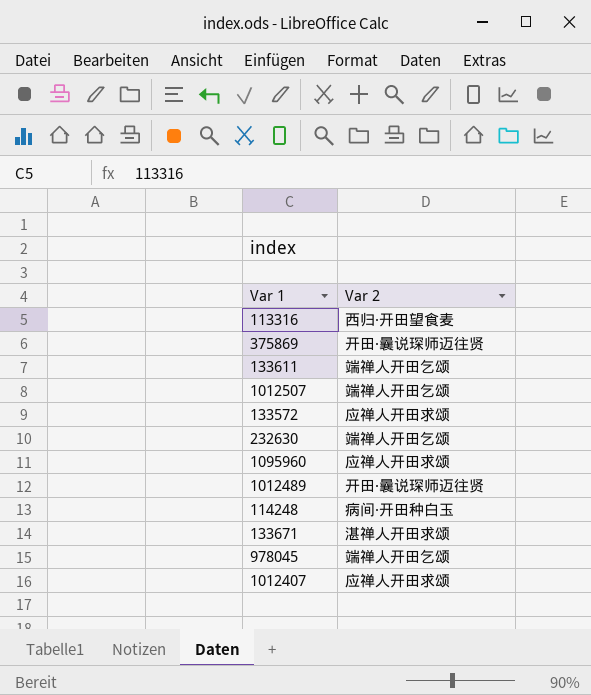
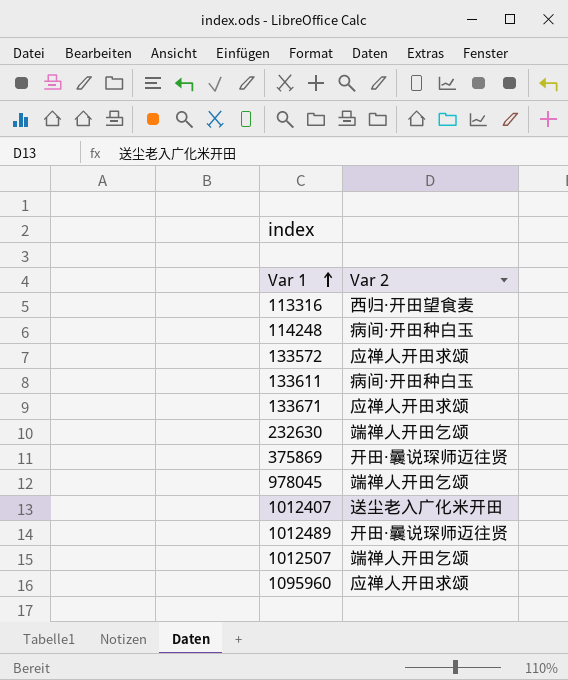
row order: none -> Var 1 ascending
133611 | Var 2: 端禅人开田乞颂 -> 病间·开田种白玉
133671 | Var 2: 湛禅人开田求颂 -> 应禅人开田求颂
1012407 | Var 2: 应禅人开田求颂 -> 送尘老入广化米开田

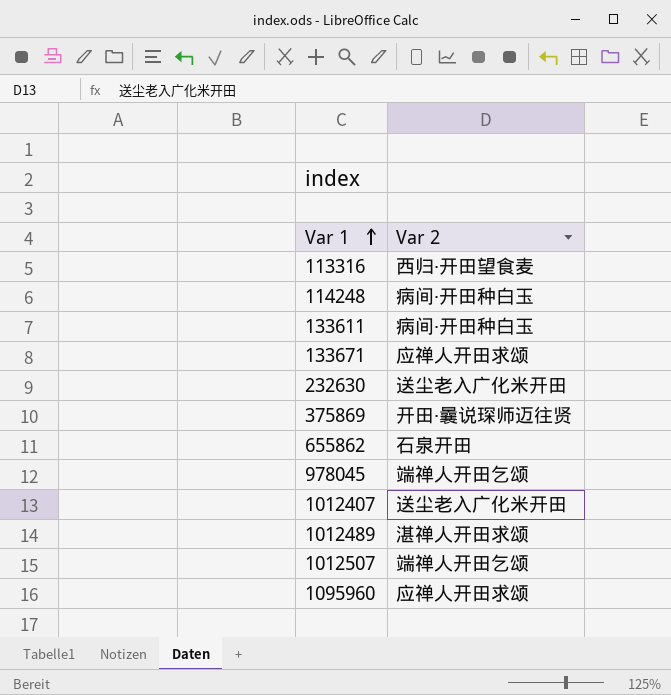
row 133572: 应禅人开田求颂 -> none
232630 | Var 2: 端禅人开田乞颂 -> 送尘老入广化米开田
row 655862: none -> 石泉开田
1012489 | Var 2: 开田·曩说琛师迈往贤 -> 湛禅人开田求颂

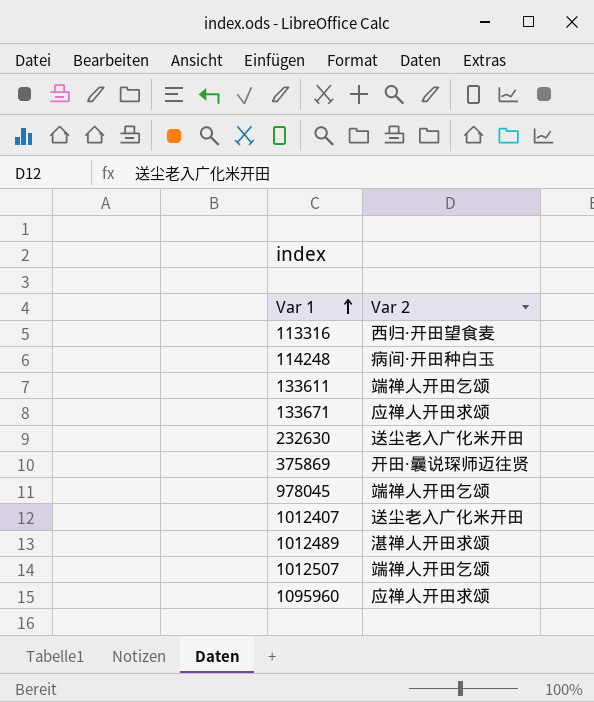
row 655862: 石泉开田 -> none
133611 | Var 2: 病间·开田种白玉 -> 端禅人开田乞颂

